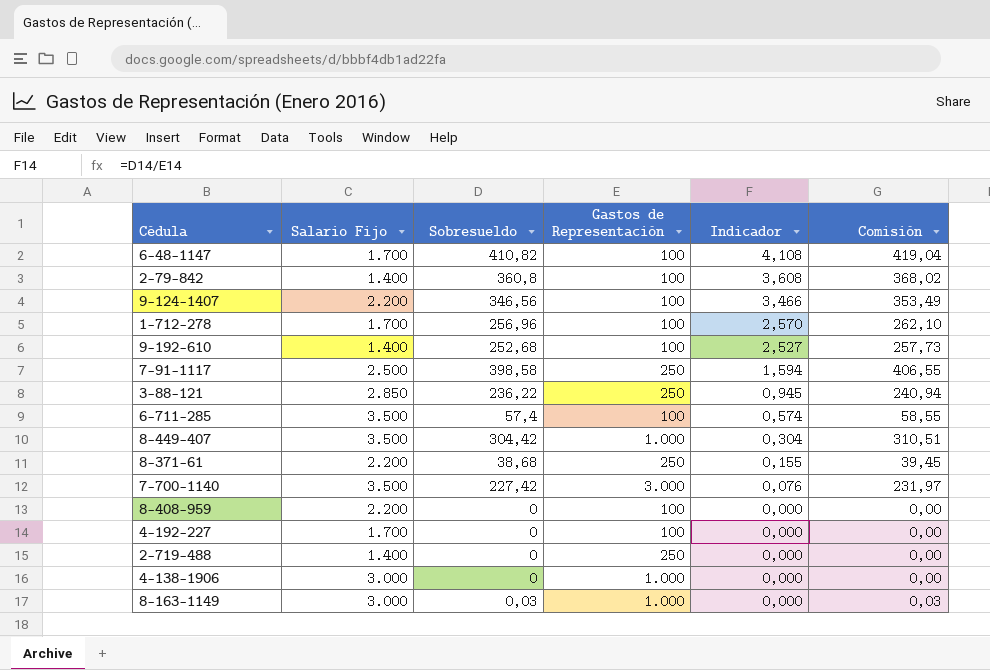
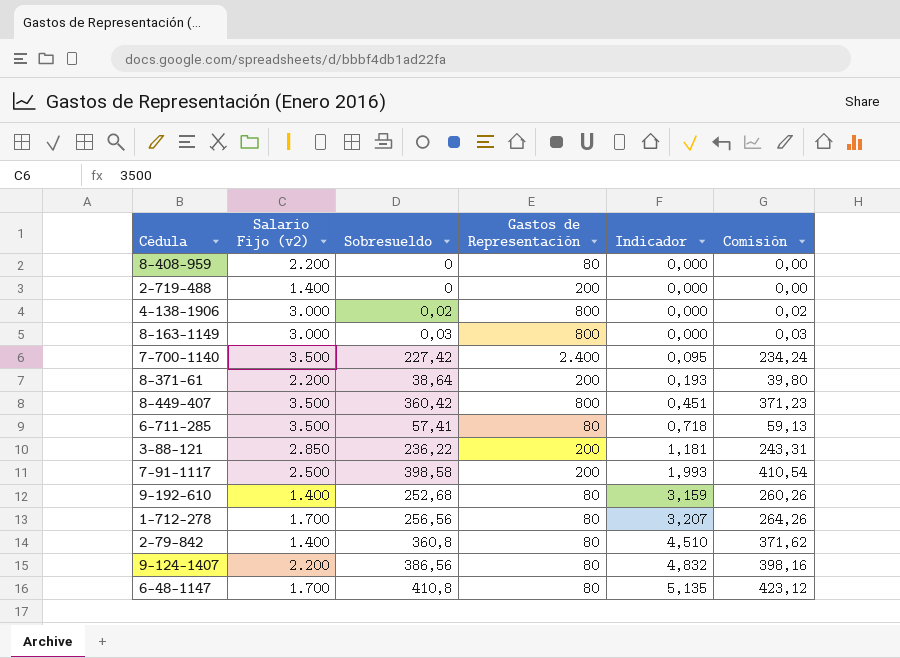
row order: Indicador descending -> Indicador ascending
column name: Salario Fijo -> Salario Fijo (v2)
column Comisión | formula: [Sobresueldo] * 1,02 -> [Sobresueldo] * 1,03
row 4-192-227: 1.700 | 0 | 100 | 0,000 | 0,00 -> none
8-408-959 | Gastos de Representación: 100 -> 80
2-719-488 | Gastos de Representación: 250 -> 200
4-138-1906 | Sobresueldo: 0 -> 0,02
4-138-1906 | Gastos de Representación: 1.000 -> 800
8-163-1149 | Gastos de Representación: 1.000 -> 800
7-700-1140 | Gastos de Representación: 3.000 -> 2.400
7-700-1140 | Indicador: 0,076 -> 0,095
8-371-61 | Sobresueldo: 38,68 -> 38,64
8-371-61 | Gastos de Representación: 250 -> 200
8-371-61 | Indicador: 0,155 -> 0,193
8-449-407 | Sobresueldo: 304,42 -> 360,42
8-449-407 | Gastos de Representación: 1.000 -> 800
8-449-407 | Indicador: 0,304 -> 0,451
6-711-285 | Sobresueldo: 57,4 -> 57,41
6-711-285 | Gastos de Representación: 100 -> 80
6-711-285 | Indicador: 0,574 -> 0,718
3-88-121 | Gastos de Representación: 250 -> 200
3-88-121 | Indicador: 0,945 -> 1,181
7-91-1117 | Gastos de Representación: 250 -> 200
7-91-1117 | Indicador: 1,594 -> 1,993
9-192-610 | Gastos de Representación: 100 -> 80
9-192-610 | Indicador: 2,527 -> 3,159
1-712-278 | Sobresueldo: 256,96 -> 256,56
1-712-278 | Gastos de Representación: 100 -> 80
1-712-278 | Indicador: 2,570 -> 3,207
2-79-842 | Gastos de Representación: 100 -> 80
2-79-842 | Indicador: 3,608 -> 4,510
9-124-1407 | Sobresueldo: 346,56 -> 386,56
9-124-1407 | Gastos de Representación: 100 -> 80
9-124-1407 | Indicador: 3,466 -> 4,832
6-48-1147 | Sobresueldo: 410,82 -> 410,8
6-48-1147 | Gastos de Representación: 100 -> 80
6-48-1147 | Indicador: 4,108 -> 5,135

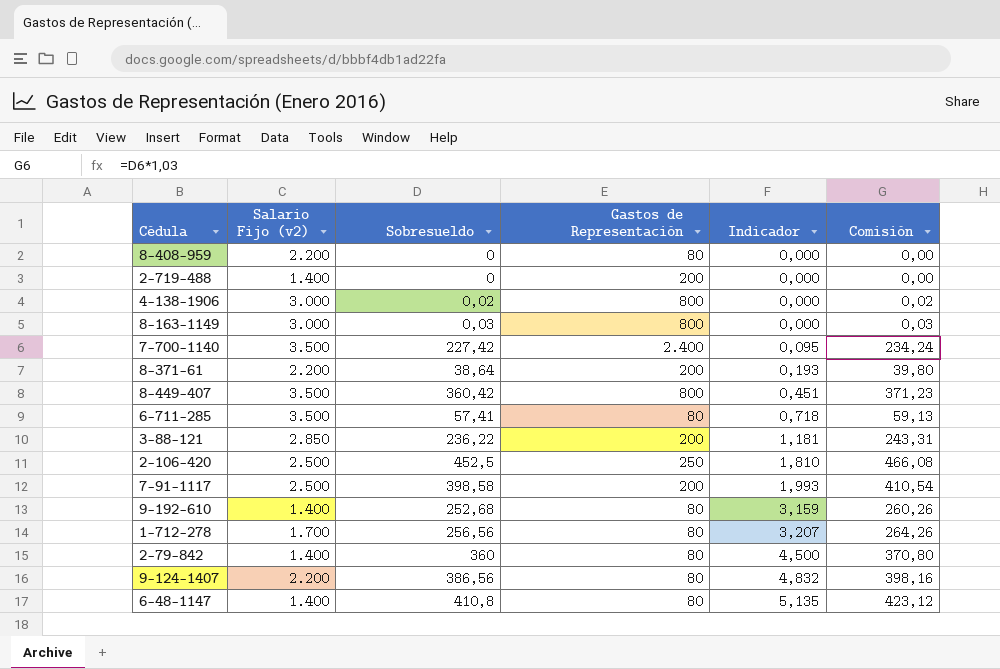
row 2-106-420: none -> 2.500 | 452,5 | 250 | 1,810 | 466,08
2-79-842 | Sobresueldo: 360,8 -> 360
2-79-842 | Indicador: 4,510 -> 4,500
2-79-842 | Comisión: 371,62 -> 370,80
6-48-1147 | Salario Fijo (v2): 1.700 -> 1.400

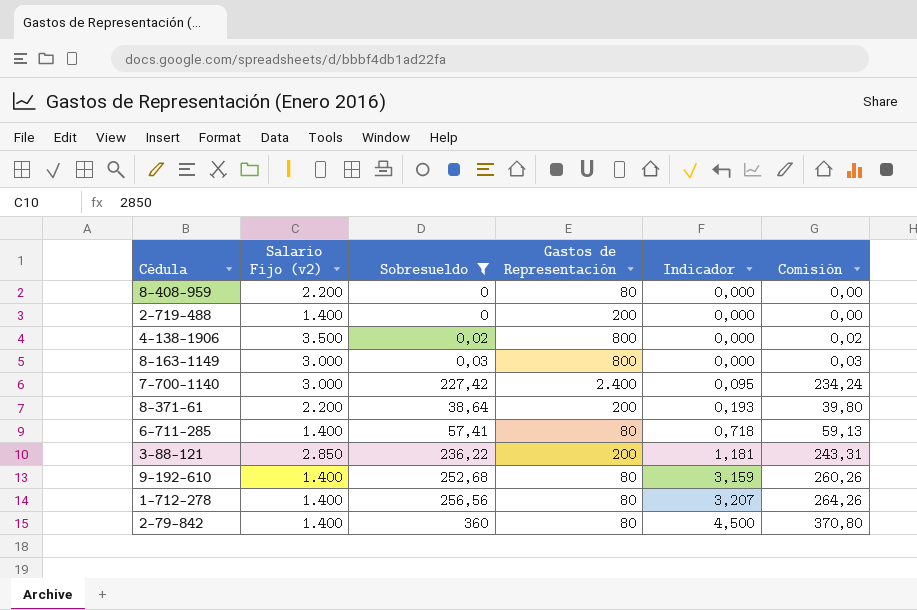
filter: none -> Sobresueldo <= 360
4-138-1906 | Salario Fijo (v2): 3.000 -> 3.500
7-700-1140 | Salario Fijo (v2): 3.500 -> 3.000
6-711-285 | Salario Fijo (v2): 3.500 -> 1.400
1-712-278 | Salario Fijo (v2): 1.700 -> 1.400

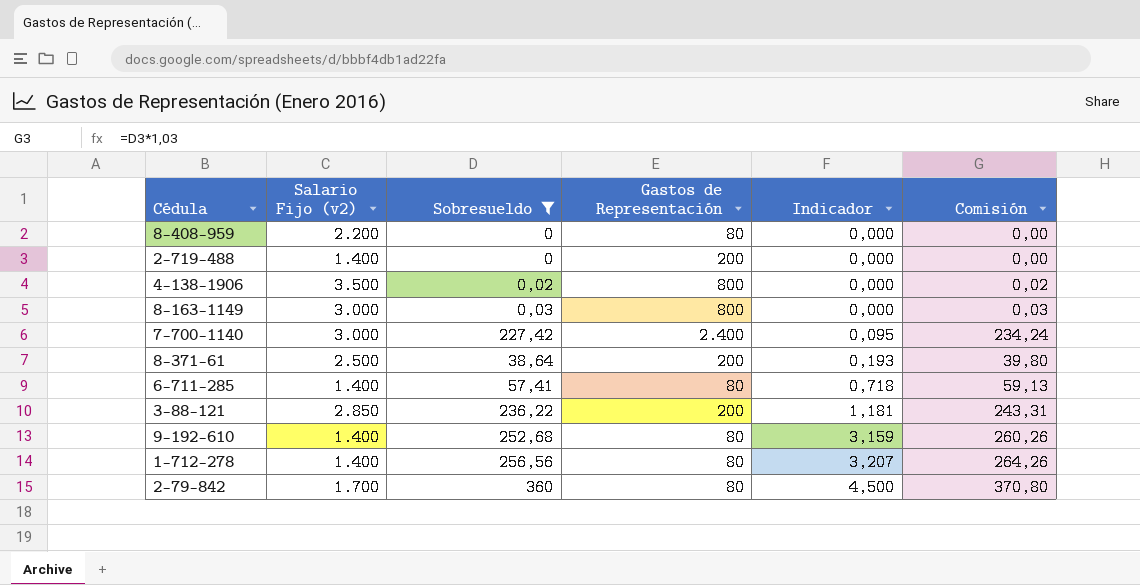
8-371-61 | Salario Fijo (v2): 2.200 -> 2.500
2-79-842 | Salario Fijo (v2): 1.400 -> 1.700

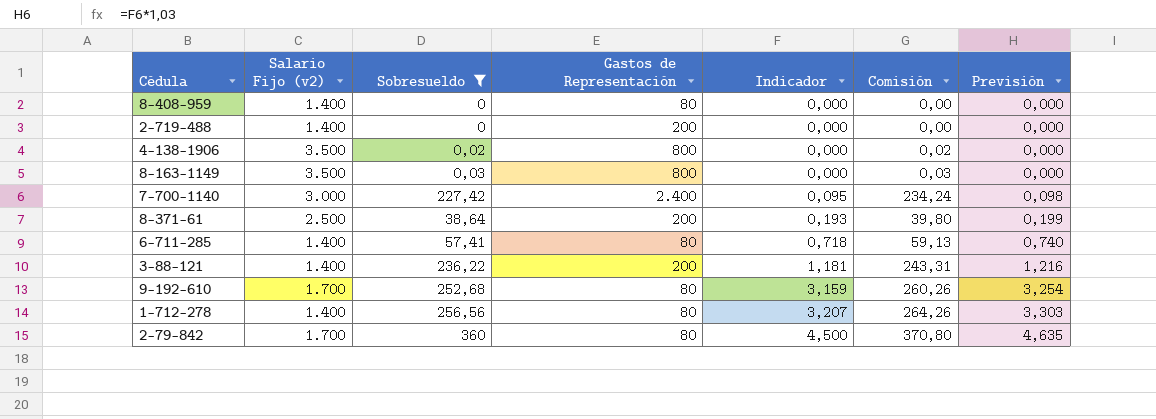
column Previsión | formula: none -> [Indicador] * 1,03
8-408-959 | Salario Fijo (v2): 2.200 -> 1.400
8-163-1149 | Salario Fijo (v2): 3.000 -> 3.500
3-88-121 | Salario Fijo (v2): 2.850 -> 1.400
9-192-610 | Salario Fijo (v2): 1.400 -> 1.700

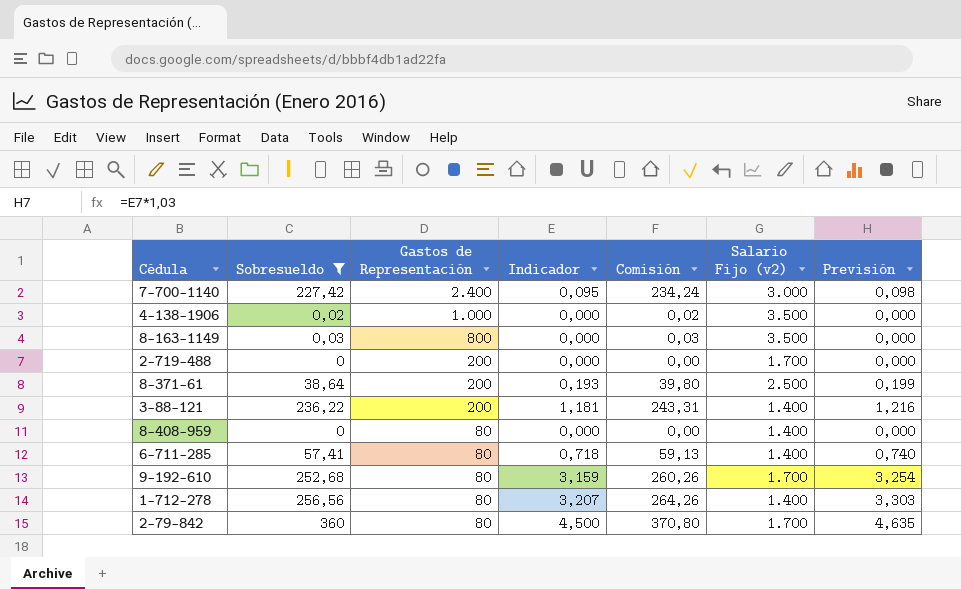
row order: Indicador ascending -> Gastos de Representación descending
column Salario Fijo (v2) | position: 2 -> 6
4-138-1906 | Gastos de Representación: 800 -> 1.000
2-719-488 | Salario Fijo (v2): 1.400 -> 1.700

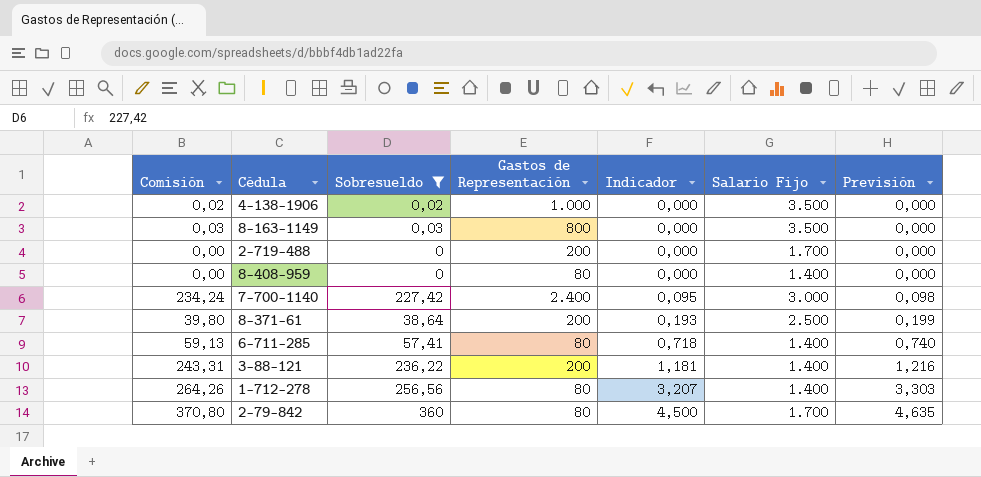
row order: Gastos de Representación descending -> Indicador ascending
column Comisión | position: 5 -> 1
column name: Salario Fijo (v2) -> Salario Fijo
row 9-192-610: 252,68 | 80 | 3,159 | 260,26 | 1.700 | 3,254 -> none

